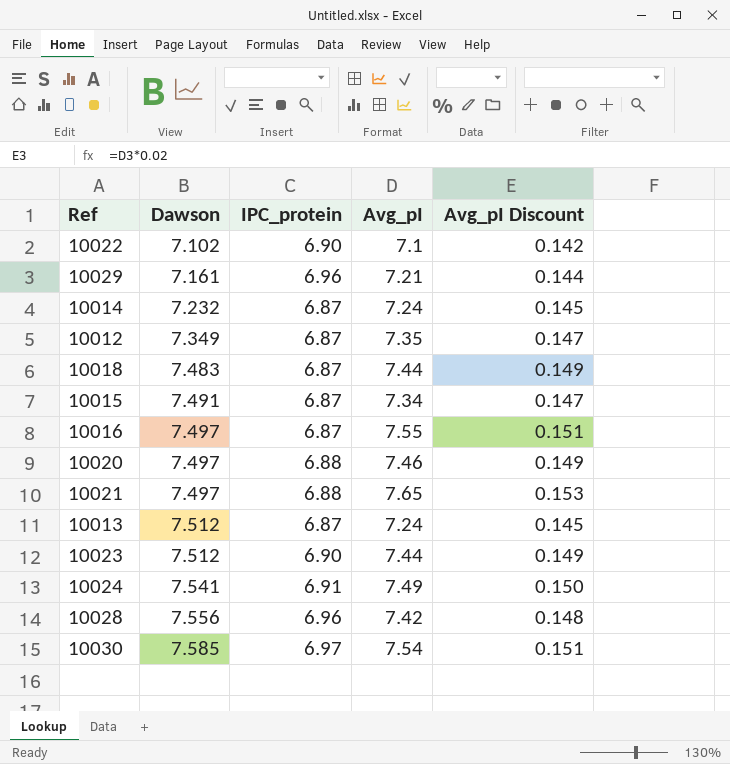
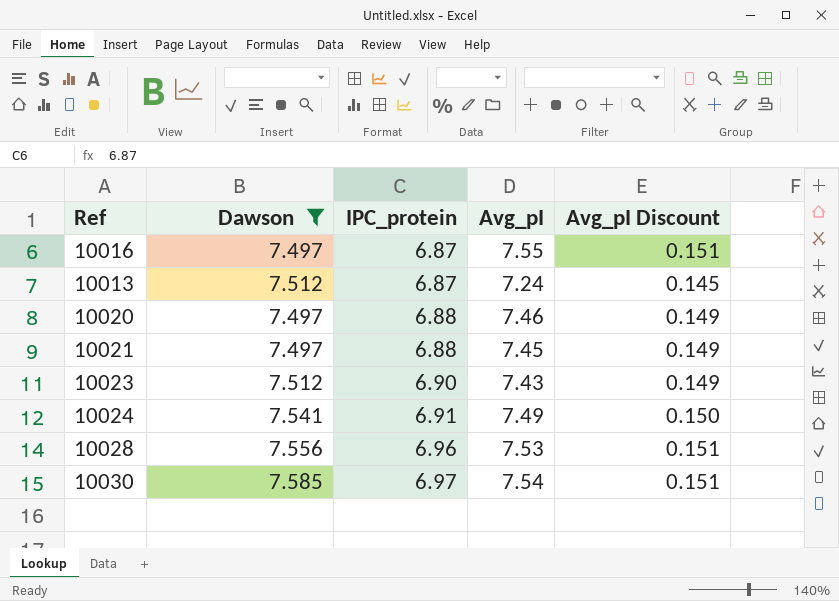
filter: none -> Dawson >= 7.497
row order: Dawson ascending -> IPC_protein ascending
10021 | Avg_pI: 7.65 -> 7.45
10021 | Avg_pI Discount: 0.153 -> 0.149
10023 | Avg_pI: 7.44 -> 7.43
10028 | Avg_pI: 7.42 -> 7.53
10028 | Avg_pI Discount: 0.148 -> 0.151

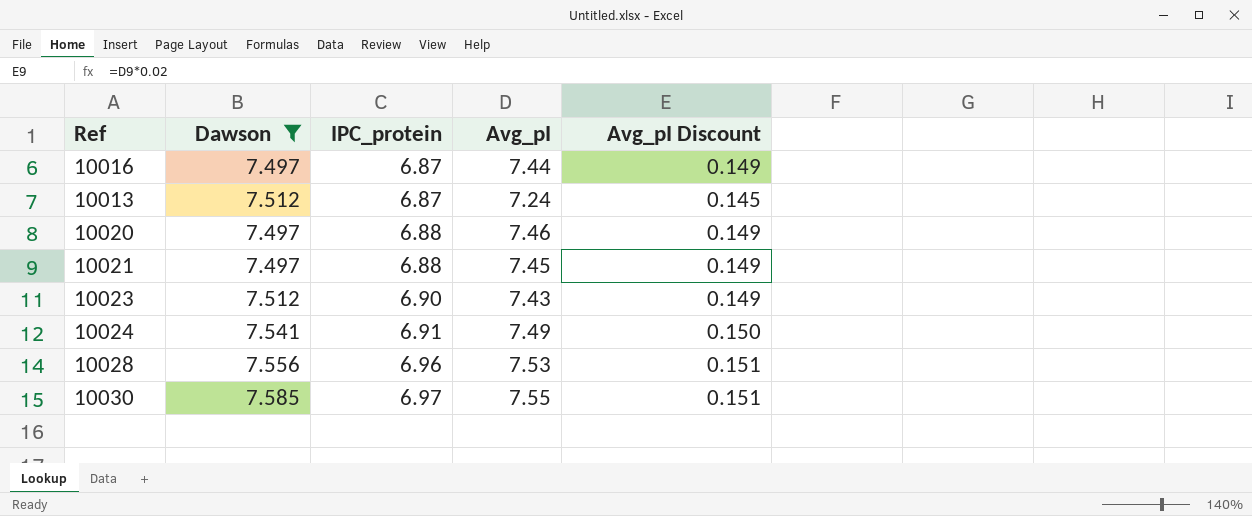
10016 | Avg_pI: 7.55 -> 7.44
10016 | Avg_pI Discount: 0.151 -> 0.149
10030 | Avg_pI: 7.54 -> 7.55

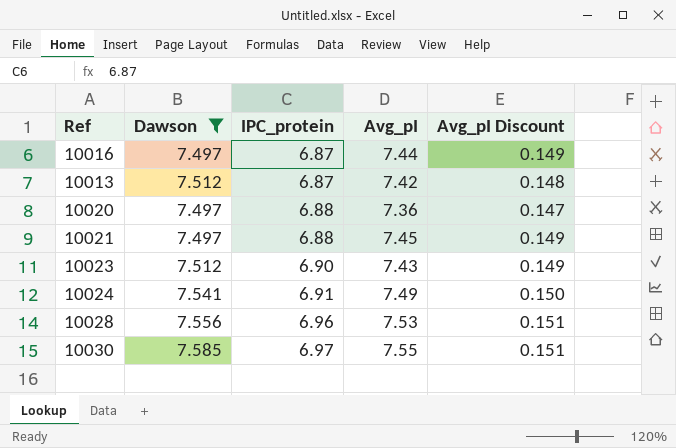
10013 | Avg_pI: 7.24 -> 7.42
10013 | Avg_pI Discount: 0.145 -> 0.148
10020 | Avg_pI: 7.46 -> 7.36
10020 | Avg_pI Discount: 0.149 -> 0.147

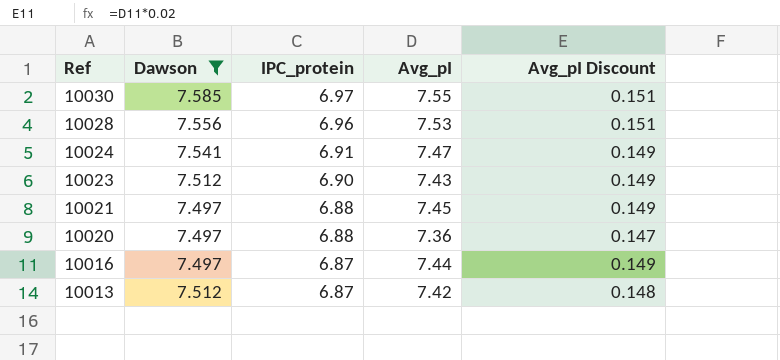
row order: IPC_protein ascending -> Ref descending
10024 | Avg_pI: 7.49 -> 7.47
10024 | Avg_pI Discount: 0.150 -> 0.149

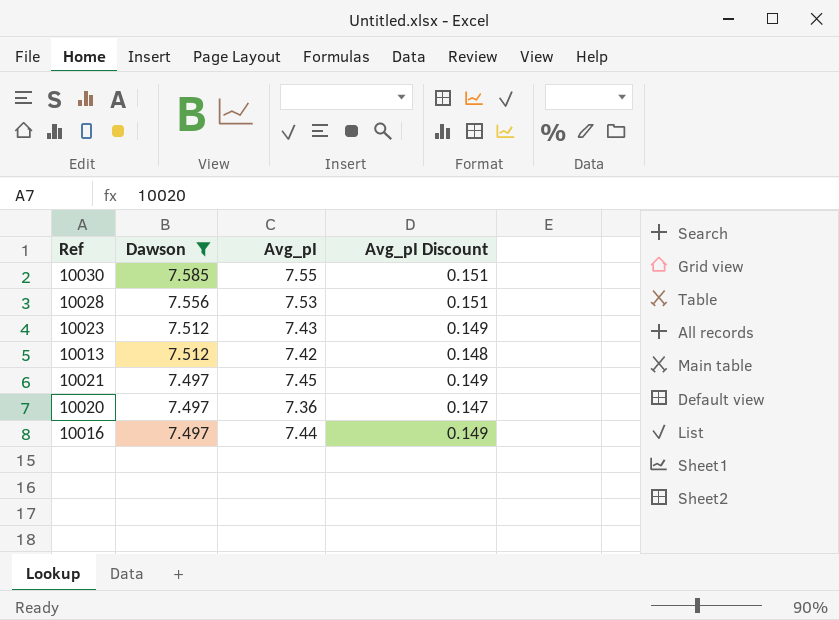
row order: Ref descending -> Dawson descending
column IPC_protein | position: 3 -> none
row 10024: 7.541 | 6.91 | 7.47 | 0.149 -> none

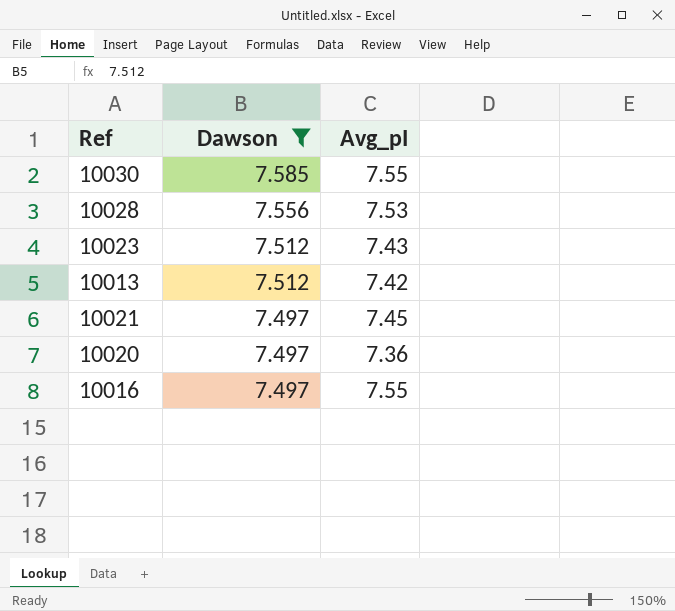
column Avg_pI Discount | formula: [Avg_pI] * 0.02 -> none
10016 | Avg_pI: 7.44 -> 7.55

